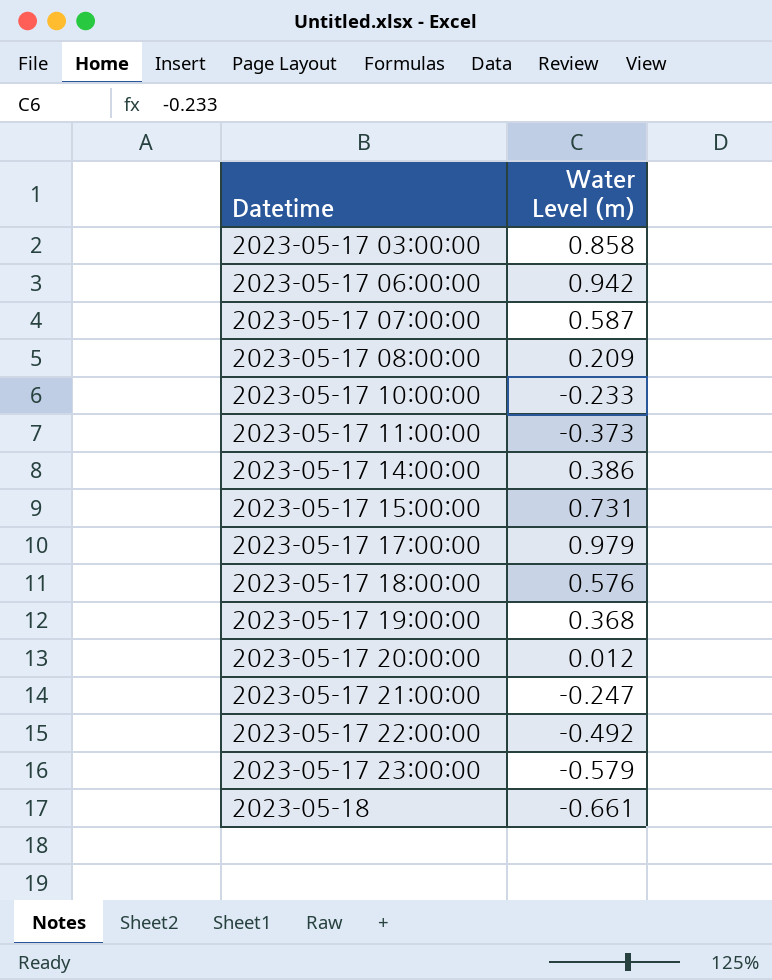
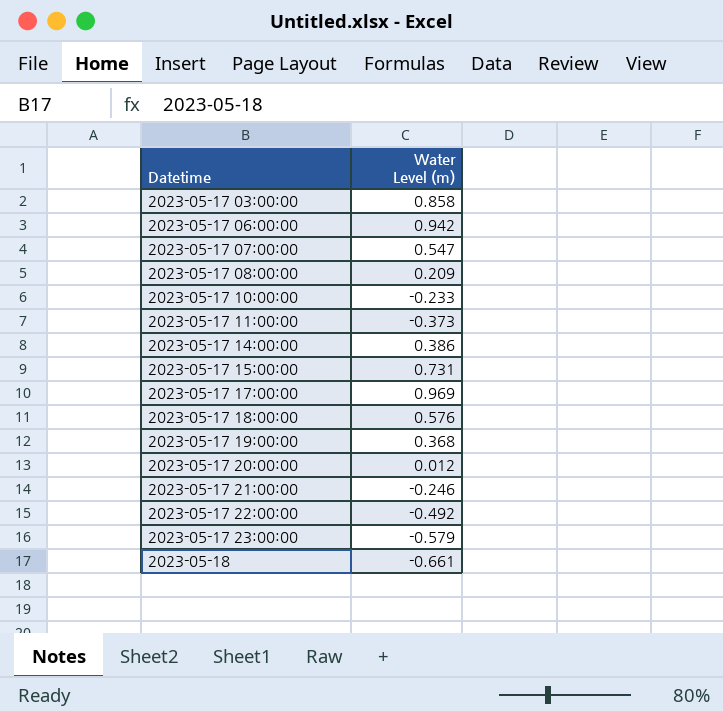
2023-05-17 07:00:00 | Water Level (m): 0.587 -> 0.547
2023-05-17 17:00:00 | Water Level (m): 0.979 -> 0.969
2023-05-17 21:00:00 | Water Level (m): -0.247 -> -0.246

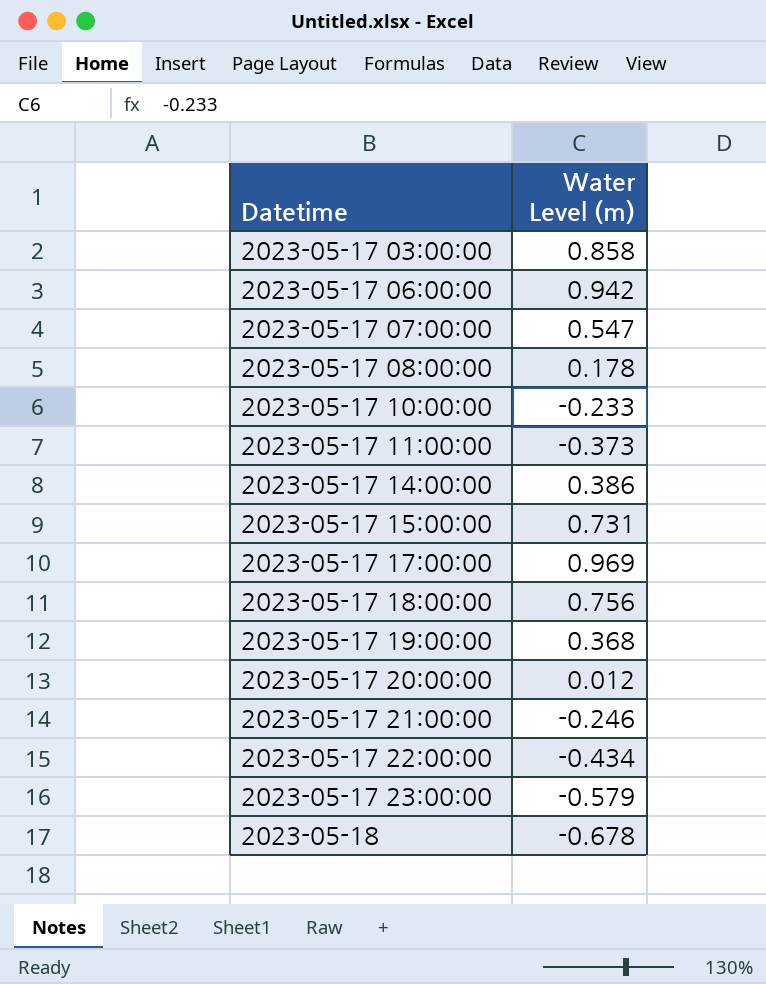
2023-05-17 08:00:00 | Water Level (m): 0.209 -> 0.178
2023-05-17 18:00:00 | Water Level (m): 0.576 -> 0.756
2023-05-17 22:00:00 | Water Level (m): -0.492 -> -0.434
2023-05-18 | Water Level (m): -0.661 -> -0.678

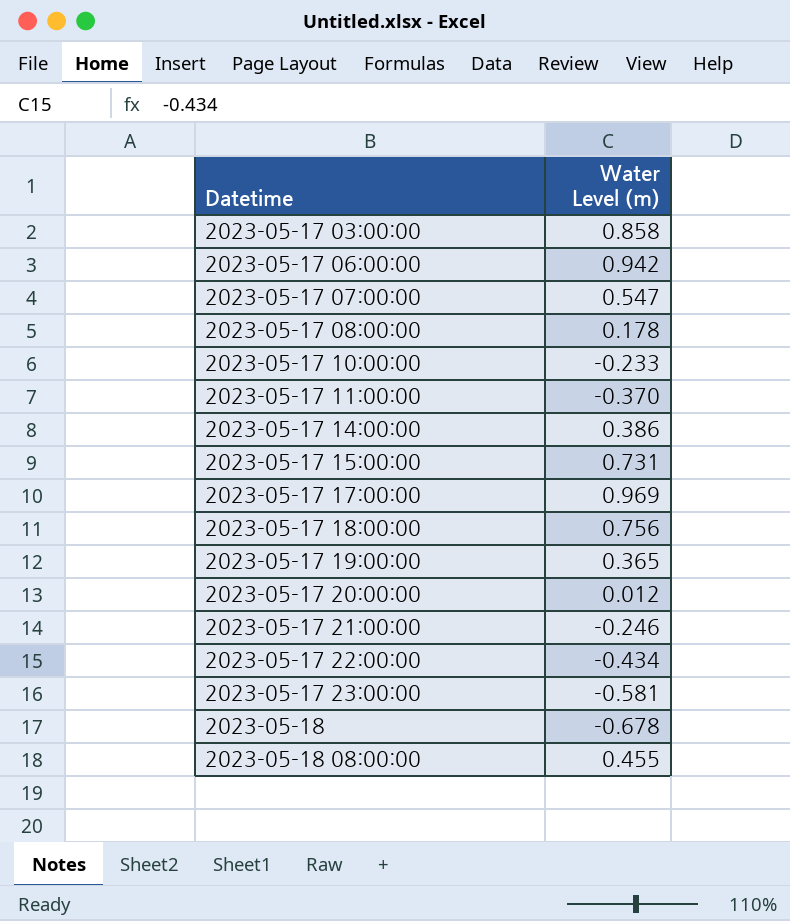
2023-05-17 11:00:00 | Water Level (m): -0.373 -> -0.370
2023-05-17 19:00:00 | Water Level (m): 0.368 -> 0.365
2023-05-17 23:00:00 | Water Level (m): -0.579 -> -0.581
row 2023-05-18 08:00:00: none -> 0.455

